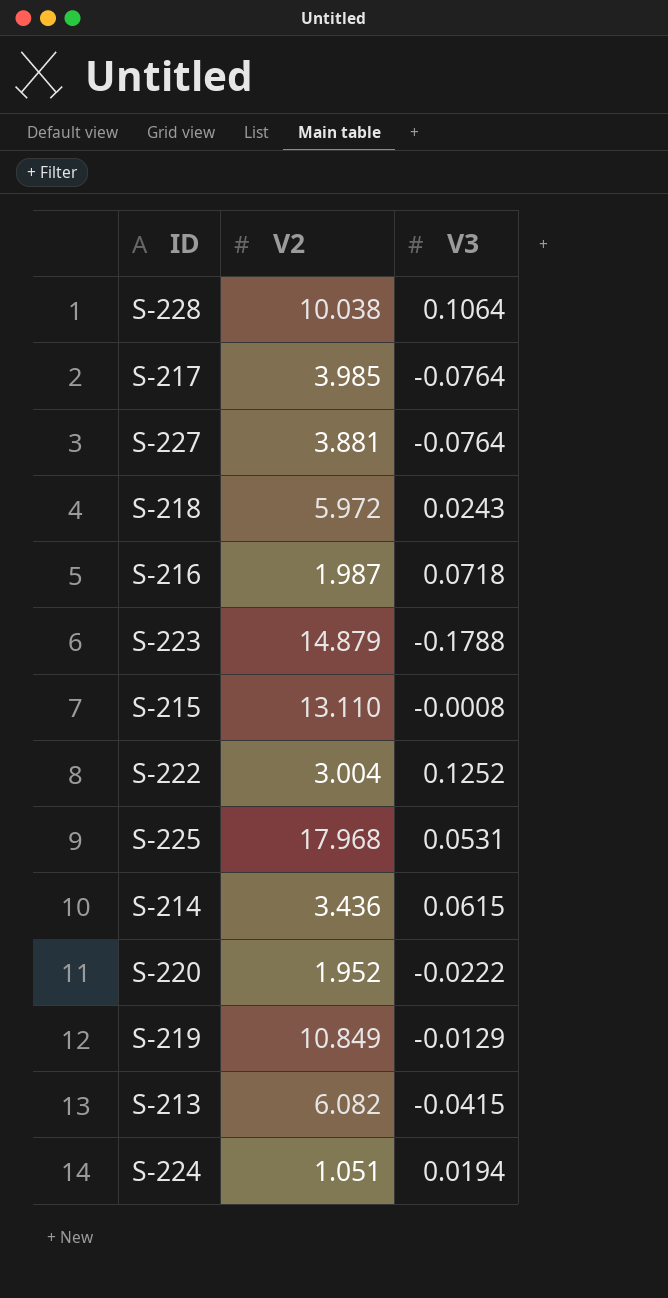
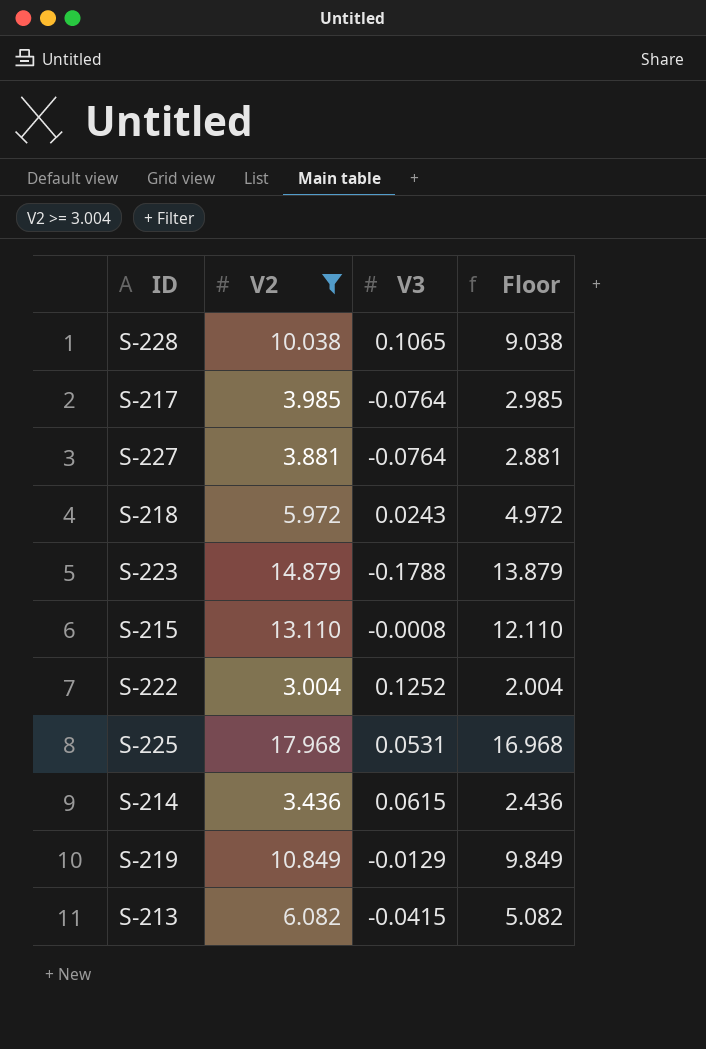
filter: none -> V2 >= 3.004
column Floor | formula: none -> [V2] - 1
S-228 | V3: 0.1064 -> 0.1065

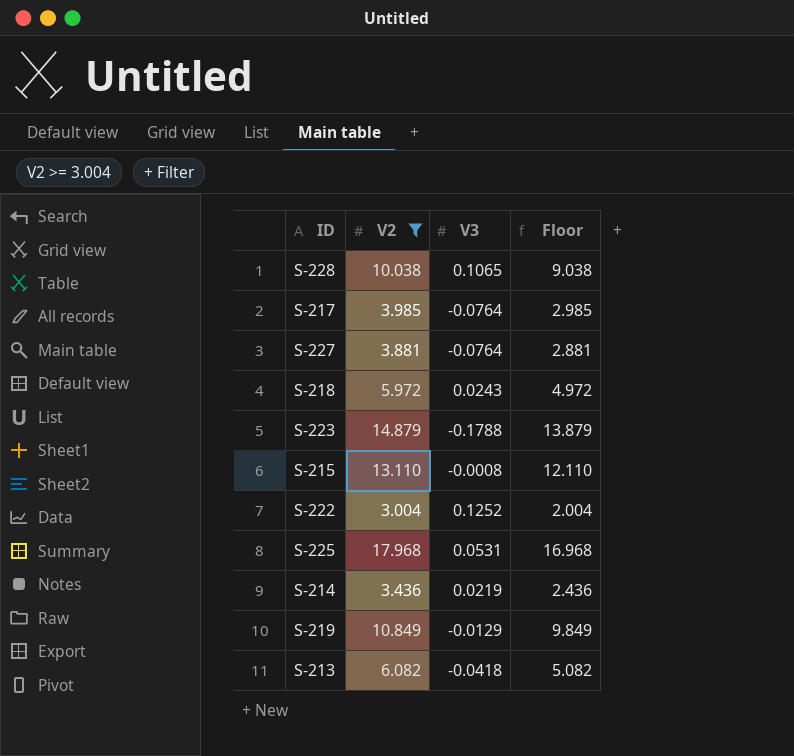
S-214 | V3: 0.0615 -> 0.0219
S-213 | V3: -0.0415 -> -0.0418

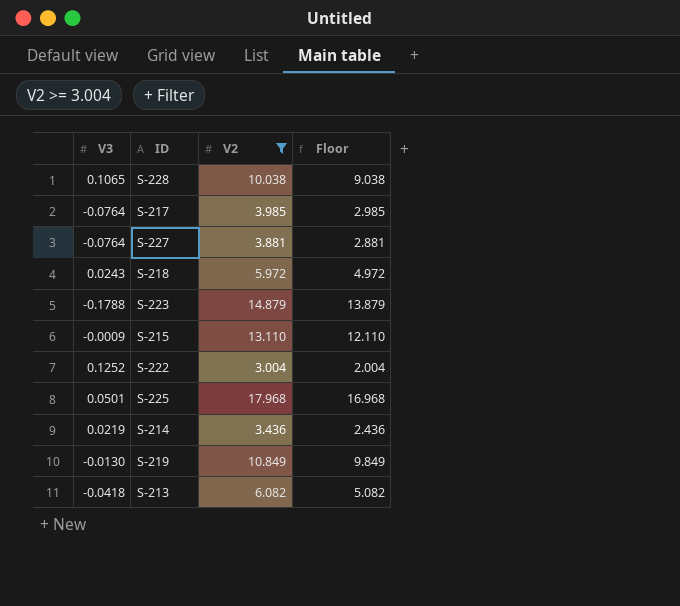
column V3 | position: 3 -> 1
S-215 | V3: -0.0008 -> -0.0009
S-225 | V3: 0.0531 -> 0.0501
S-219 | V3: -0.0129 -> -0.0130

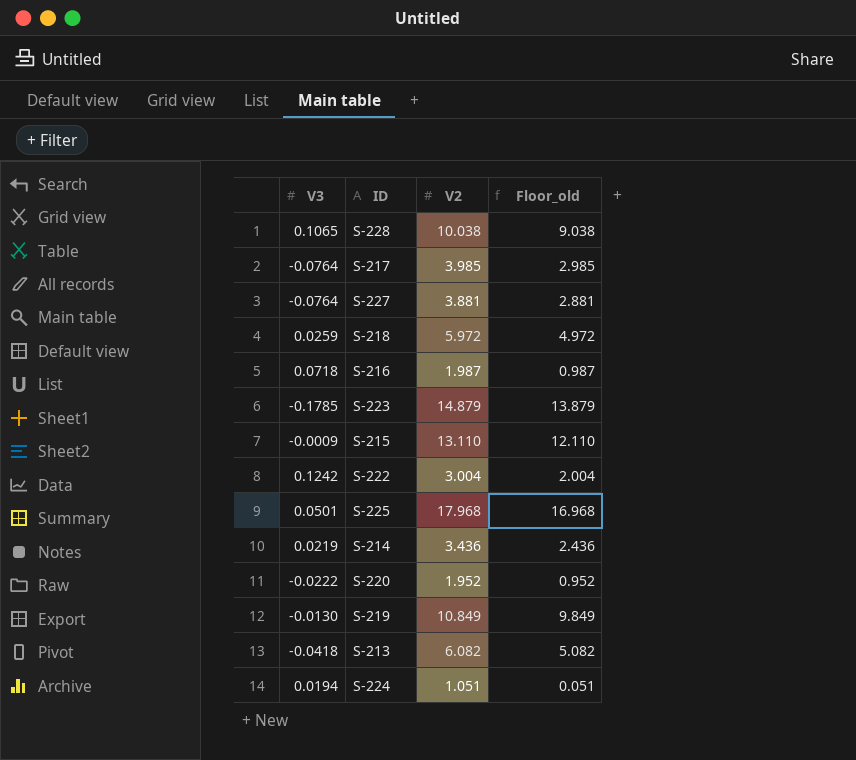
filter: V2 >= 3.004 -> none
column name: Floor -> Floor_old
S-218 | V3: 0.0243 -> 0.0259
S-223 | V3: -0.1788 -> -0.1785
S-222 | V3: 0.1252 -> 0.1242

